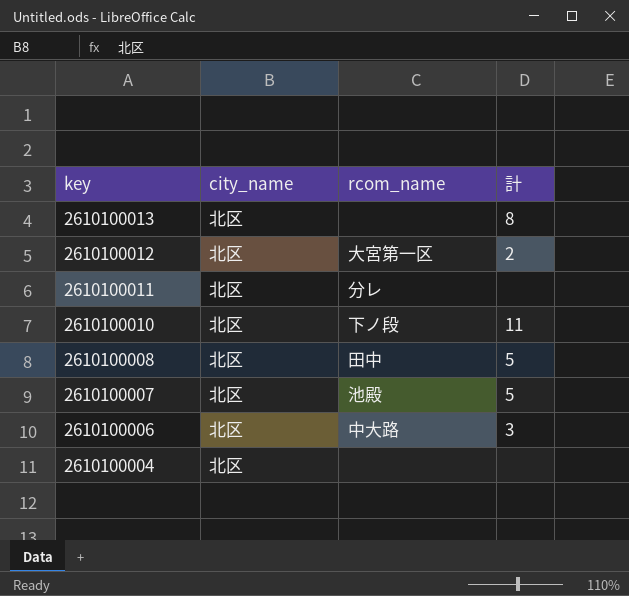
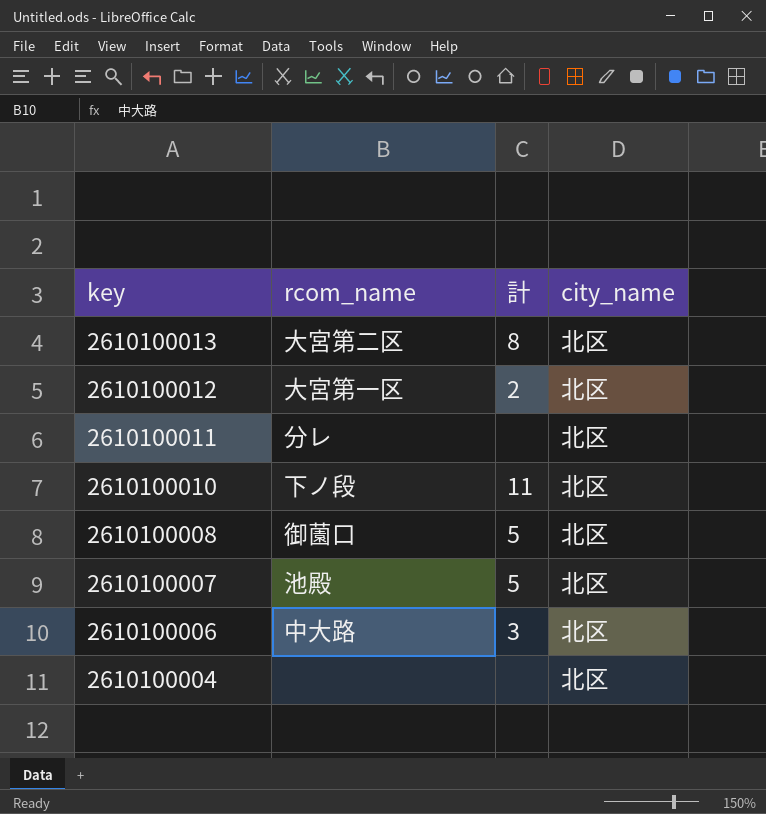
column city_name | position: 2 -> 4
2610100013 | rcom_name: none -> 大宮第二区
2610100008 | rcom_name: 田中 -> 御薗口

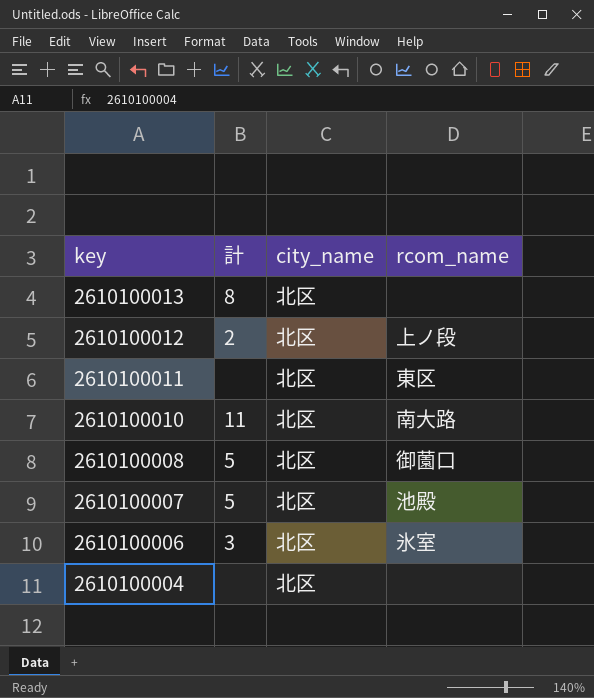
column rcom_name | position: 2 -> 4
2610100013 | rcom_name: 大宮第二区 -> none
2610100012 | rcom_name: 大宮第一区 -> 上ノ段
2610100011 | rcom_name: 分レ -> 東区
2610100010 | rcom_name: 下ノ段 -> 南大路
2610100006 | rcom_name: 中大路 -> 氷室

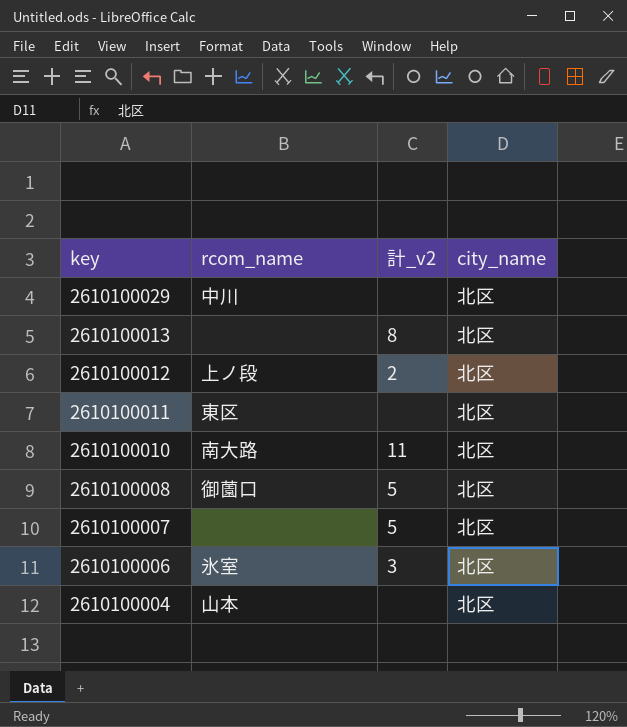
column rcom_name | position: 4 -> 2
column name: 計 -> 計_v2
row 2610100029: none -> 中川 | none | 北区
2610100007 | rcom_name: 池殿 -> none
2610100004 | rcom_name: none -> 山本

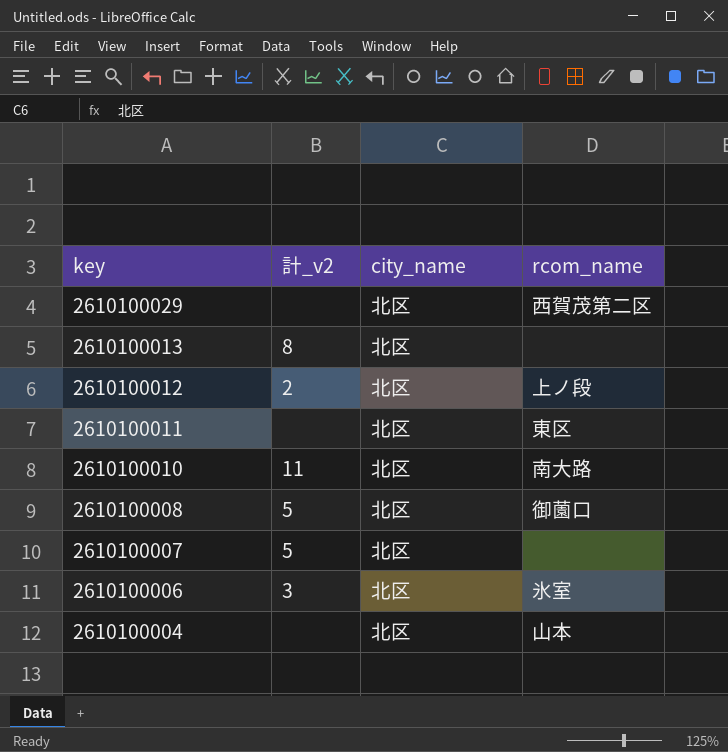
column rcom_name | position: 2 -> 4
2610100029 | rcom_name: 中川 -> 西賀茂第二区

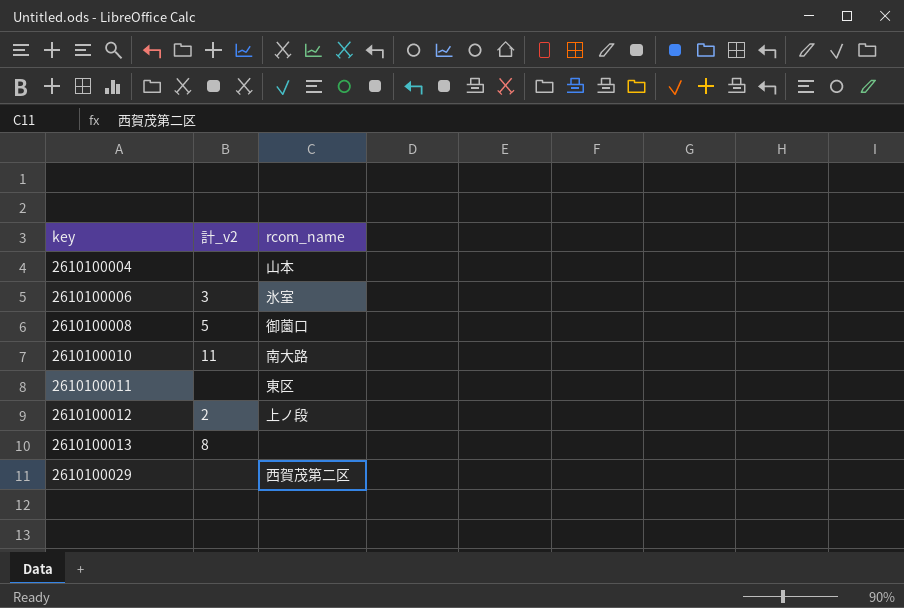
row order: key descending -> key ascending
column city_name | position: 3 -> none
row 2610100007: 5 | 北区 | none -> none

